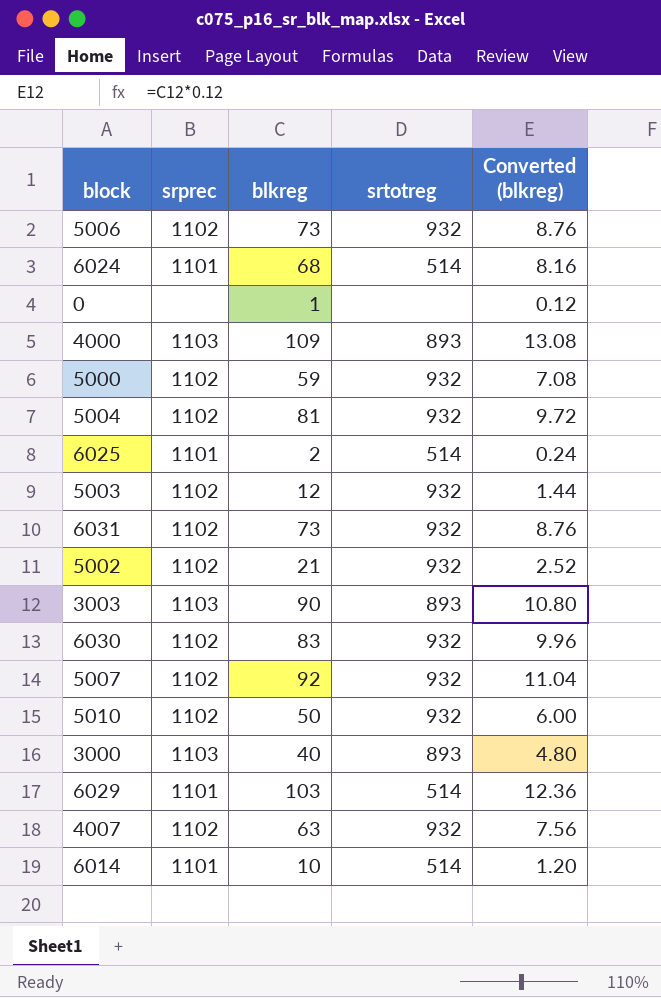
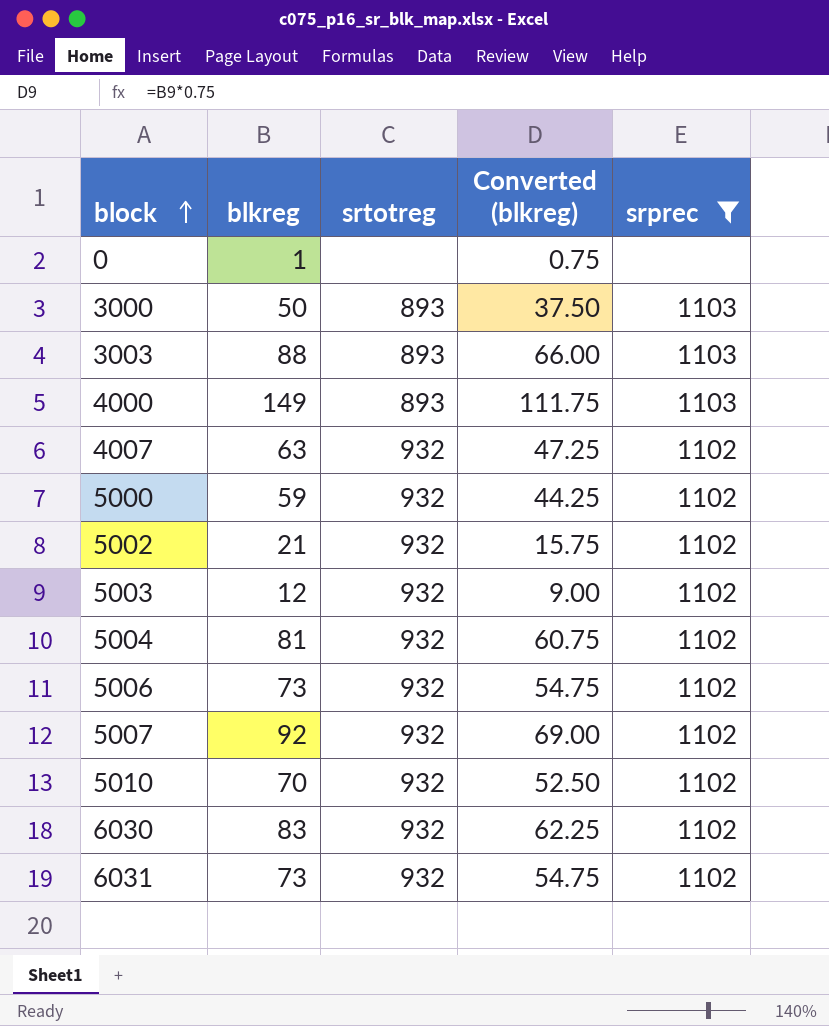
filter: none -> srprec != 1101
row order: none -> block ascending
column Converted (blkreg) | formula: [blkreg] * 0.12 -> [blkreg] * 0.75
column srprec | position: 2 -> 5
3000 | blkreg: 40 -> 50
3003 | blkreg: 90 -> 88
4000 | blkreg: 109 -> 149
5010 | blkreg: 50 -> 70

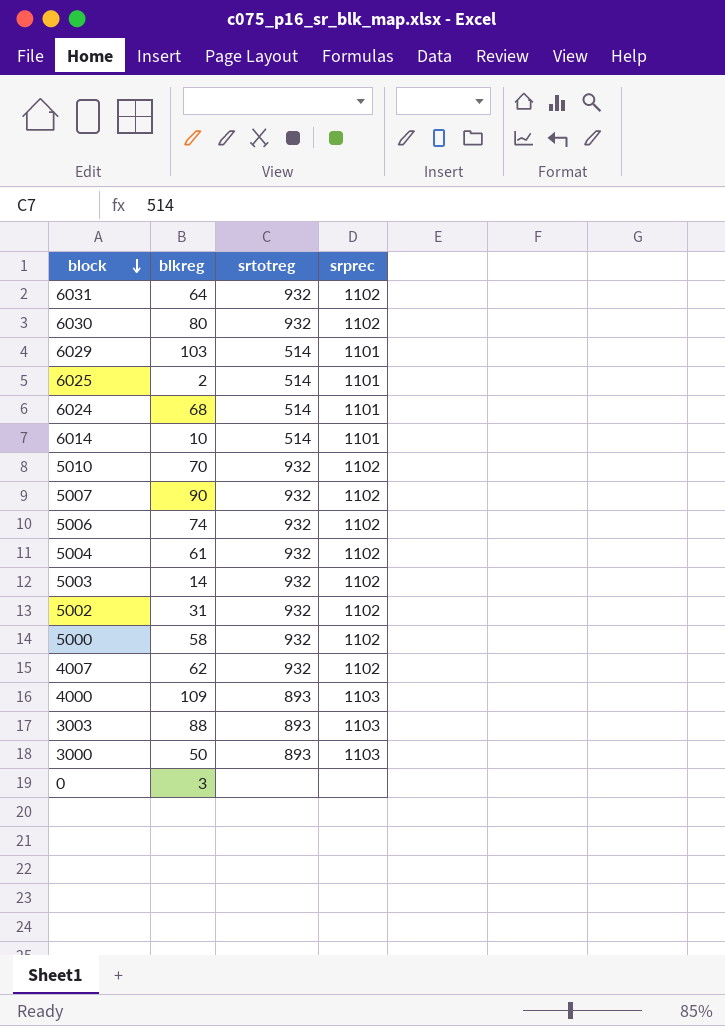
filter: srprec != 1101 -> none
row order: block ascending -> block descending
column Converted (blkreg) | formula: [blkreg] * 0.75 -> none
6031 | blkreg: 73 -> 64
6030 | blkreg: 83 -> 80
5007 | blkreg: 92 -> 90
5006 | blkreg: 73 -> 74
5004 | blkreg: 81 -> 61
5003 | blkreg: 12 -> 14
5002 | blkreg: 21 -> 31
5000 | blkreg: 59 -> 58
4007 | blkreg: 63 -> 62
4000 | blkreg: 149 -> 109
0 | blkreg: 1 -> 3

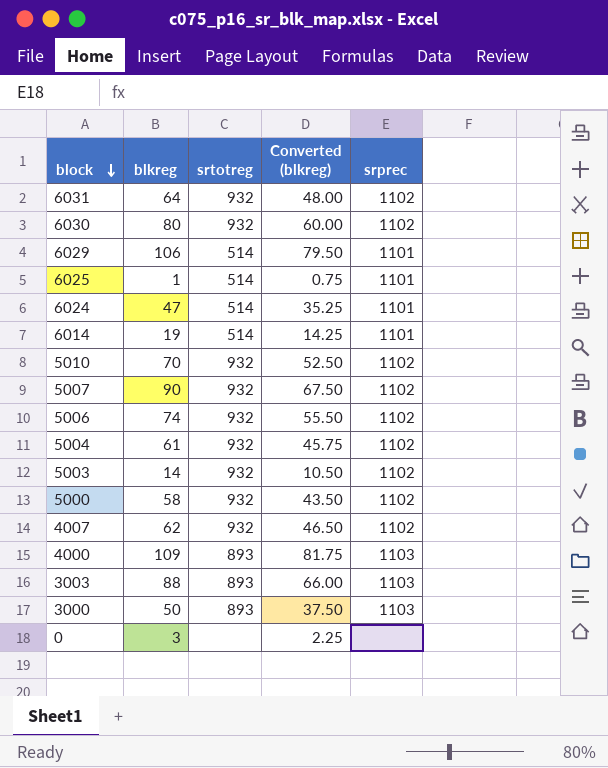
column Converted (blkreg) | formula: none -> [blkreg] * 0.75
row 5002: 31 | 932 | 1102 -> none
6029 | blkreg: 103 -> 106
6025 | blkreg: 2 -> 1
6024 | blkreg: 68 -> 47
6014 | blkreg: 10 -> 19

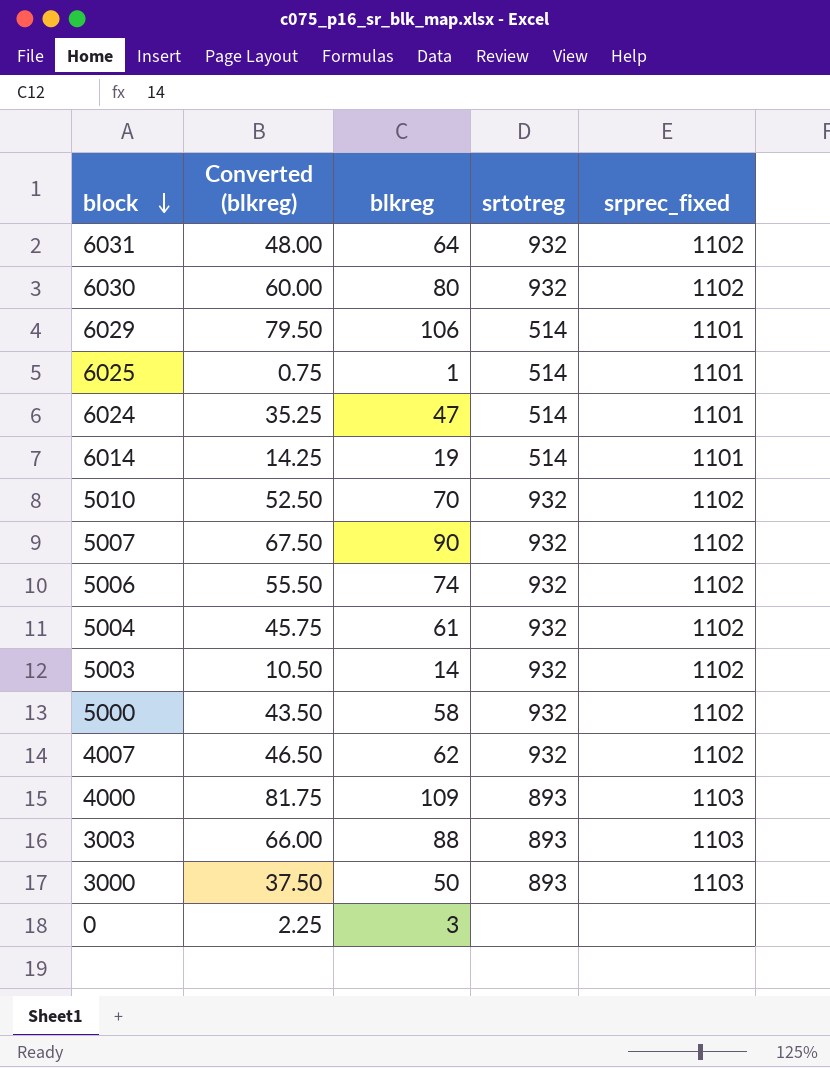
column Converted (blkreg) | position: 4 -> 2
column name: srprec -> srprec_fixed

